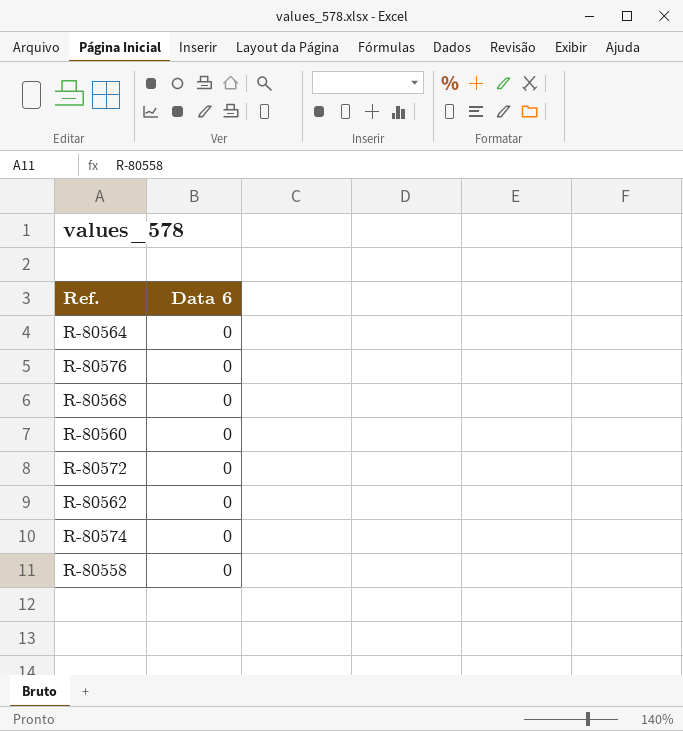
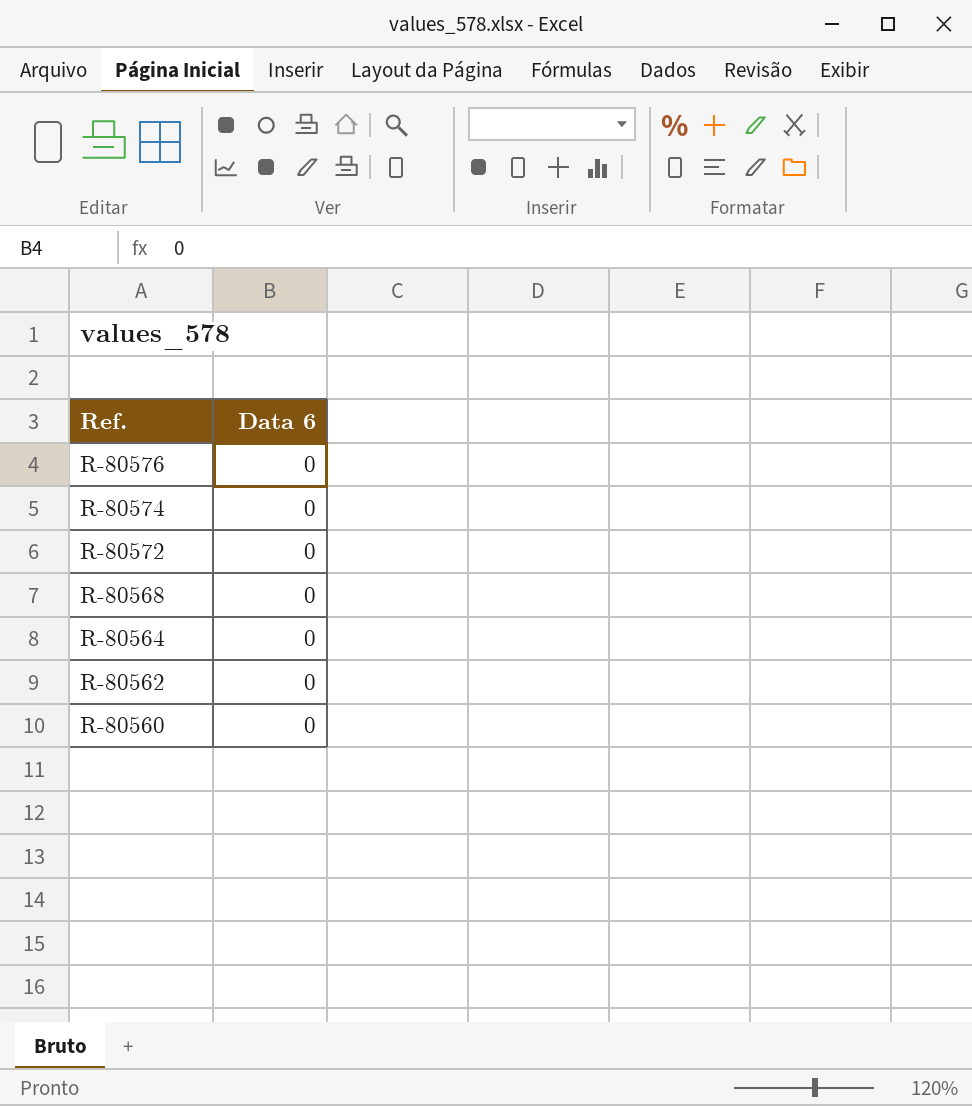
row order: none -> Ref. descending
row R-80558: 0 -> none

